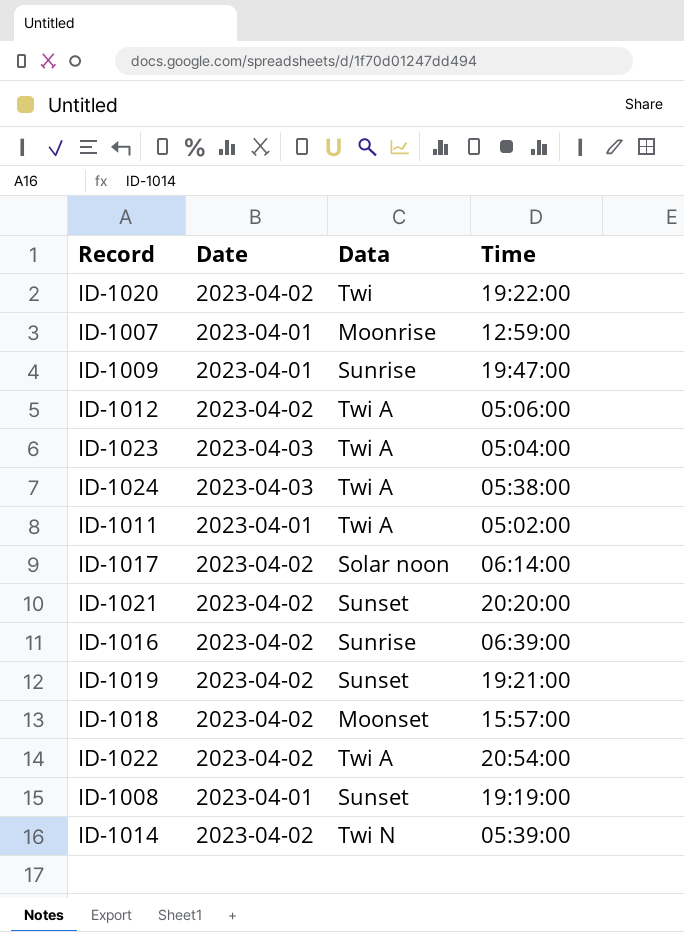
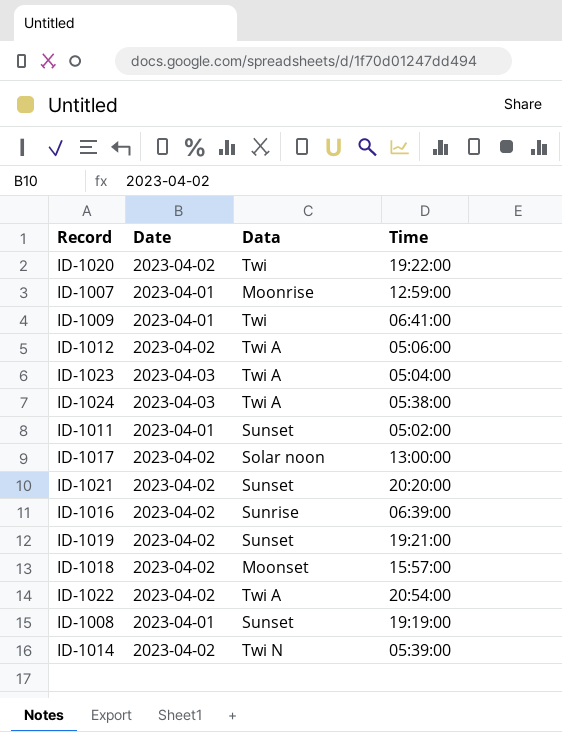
ID-1009 | Data: Sunrise -> Twi
ID-1009 | Time: 19:47:00 -> 06:41:00
ID-1011 | Data: Twi A -> Sunset
ID-1017 | Time: 06:14:00 -> 13:00:00

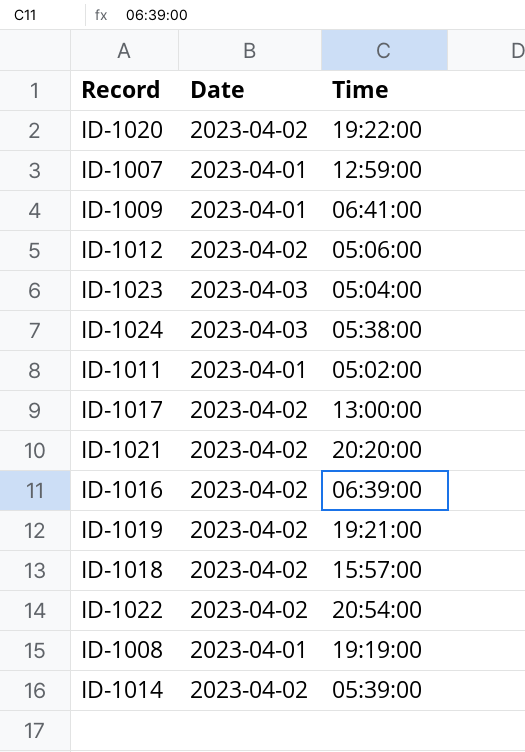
column Data | position: 3 -> none

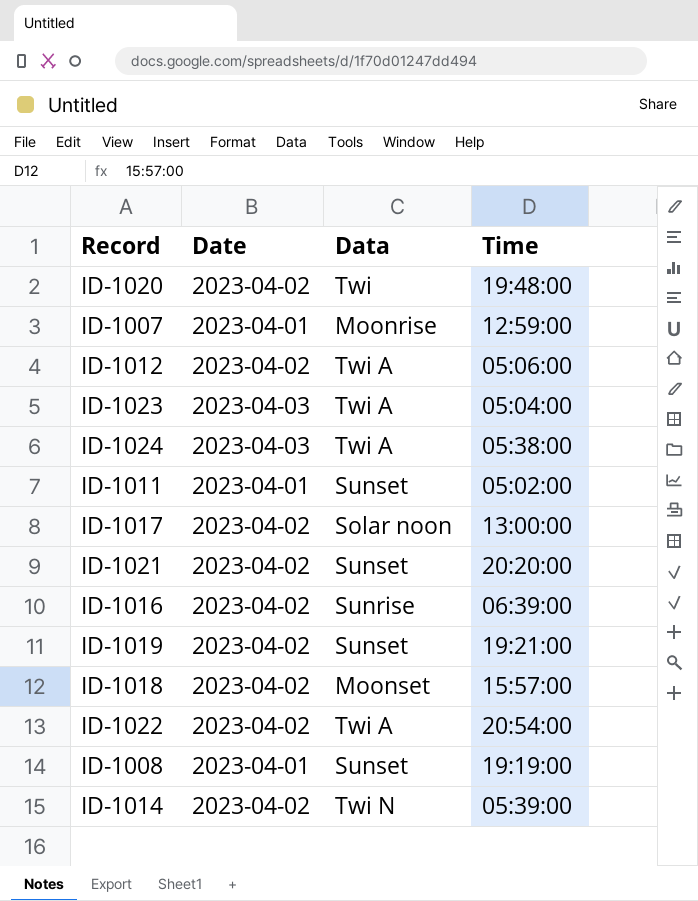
column Data | position: none -> 3
row ID-1009: 2023-04-01 | 06:41:00 -> none
ID-1020 | Time: 19:22:00 -> 19:48:00

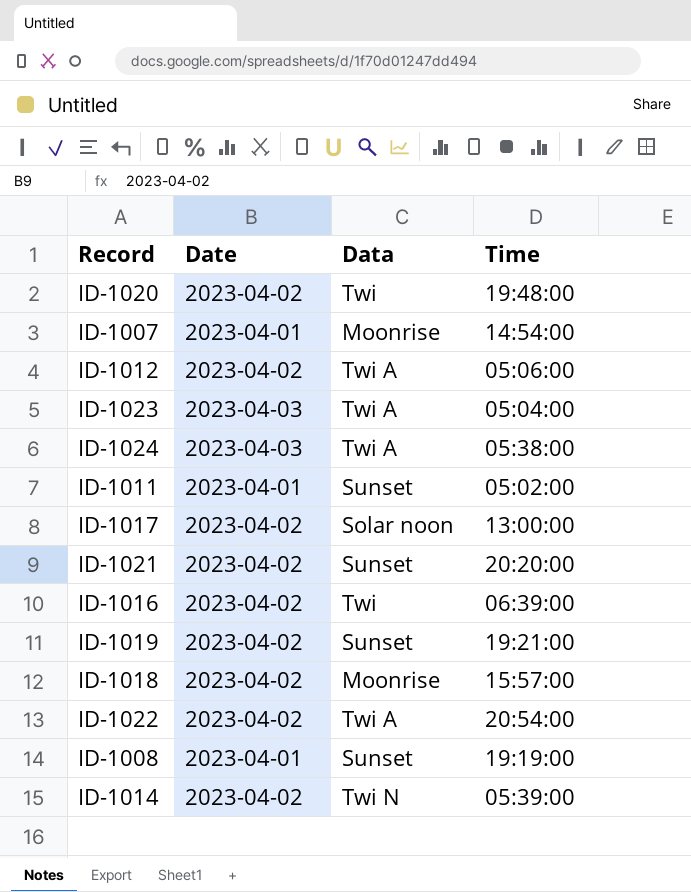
ID-1007 | Time: 12:59:00 -> 14:54:00
ID-1016 | Data: Sunrise -> Twi
ID-1018 | Data: Moonset -> Moonrise

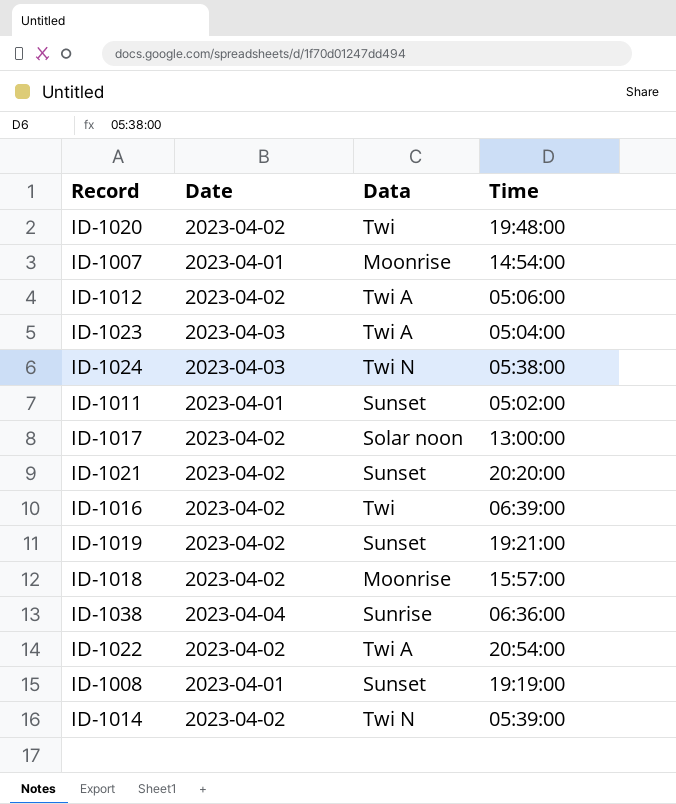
ID-1024 | Data: Twi A -> Twi N
row ID-1038: none -> 2023-04-04 | Sunrise | 06:36:00

